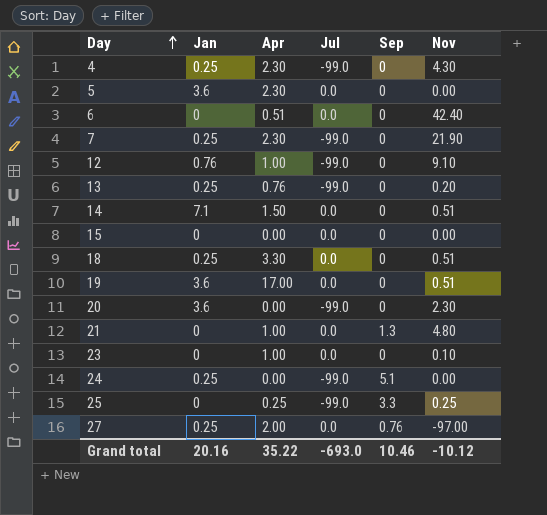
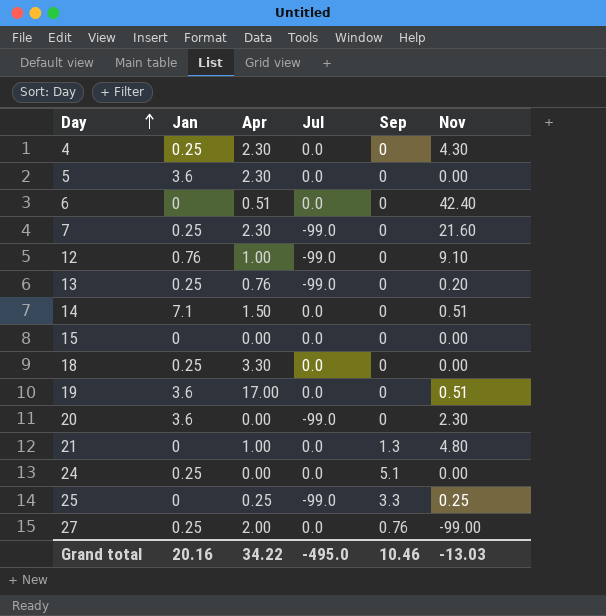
row 23: 0 | 1.00 | 0.0 | 0 | 0.10 -> none
4 | Jul: -99.0 -> 0.0
7 | Nov: 21.90 -> 21.60
18 | Nov: 0.51 -> 0.00
24 | Jul: -99.0 -> 0.0
27 | Nov: -97.00 -> -99.00
Grand total | Apr: 35.22 -> 34.22
Grand total | Jul: -693.0 -> -495.0
Grand total | Nov: -10.12 -> -13.03

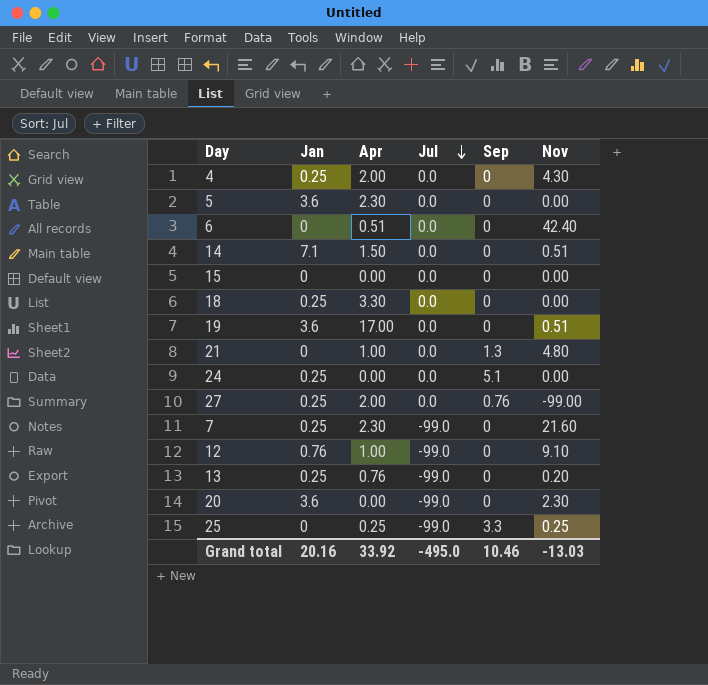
row order: Day ascending -> Jul descending
4 | Apr: 2.30 -> 2.00
Grand total | Apr: 34.22 -> 33.92

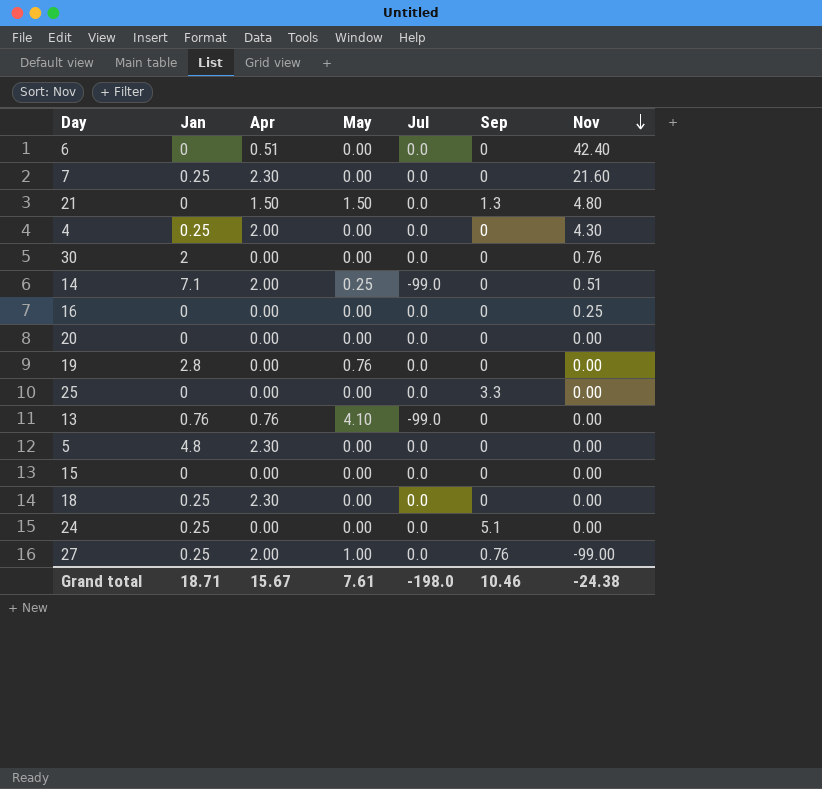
row order: Jul descending -> Nov descending
column May | position: none -> 4
row 12: 0.76 | 1.00 | -99.0 | 0 | 9.10 -> none
7 | Jul: -99.0 -> 0.0
21 | Apr: 1.00 -> 1.50
row 30: none -> 2 | 0.00 | 0.00 | 0.0 | 0 | 0.76
14 | Apr: 1.50 -> 2.00
14 | Jul: 0.0 -> -99.0
row 16: none -> 0 | 0.00 | 0.00 | 0.0 | 0 | 0.25
20 | Jan: 3.6 -> 0
20 | Jul: -99.0 -> 0.0
20 | Nov: 2.30 -> 0.00
19 | Jan: 3.6 -> 2.8
19 | Apr: 17.00 -> 0.00
19 | Nov: 0.51 -> 0.00
25 | Apr: 0.25 -> 0.00
25 | Jul: -99.0 -> 0.0
25 | Nov: 0.25 -> 0.00
13 | Jan: 0.25 -> 0.76
13 | Nov: 0.20 -> 0.00
5 | Jan: 3.6 -> 4.8
18 | Apr: 3.30 -> 2.30
Grand total | Jan: 20.16 -> 18.71
Grand total | Apr: 33.92 -> 15.67
Grand total | Jul: -495.0 -> -198.0
Grand total | Nov: -13.03 -> -24.38

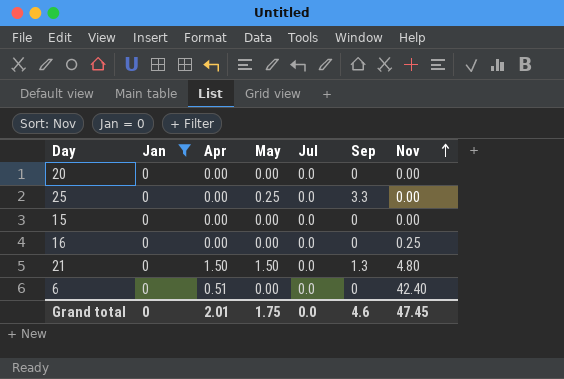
filter: none -> Jan = 0
row order: Nov descending -> Nov ascending
25 | May: 0.00 -> 0.25
Grand total | Jan: 18.71 -> 0
Grand total | Apr: 15.67 -> 2.01
Grand total | May: 7.61 -> 1.75
Grand total | Jul: -198.0 -> 0.0
Grand total | Sep: 10.46 -> 4.6
Grand total | Nov: -24.38 -> 47.45

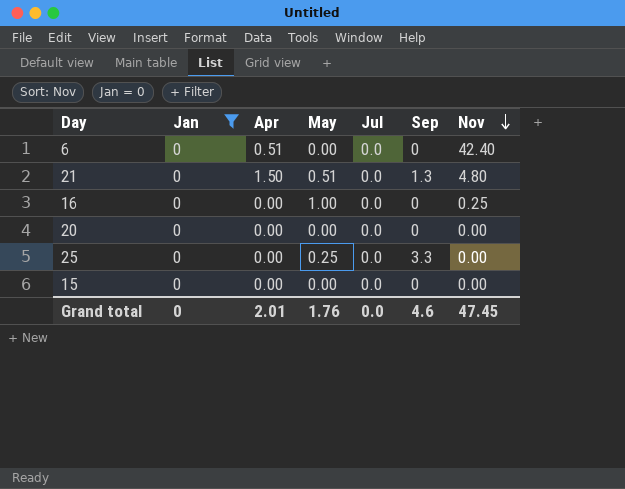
row order: Nov ascending -> Nov descending
21 | May: 1.50 -> 0.51
16 | May: 0.00 -> 1.00
Grand total | May: 1.75 -> 1.76

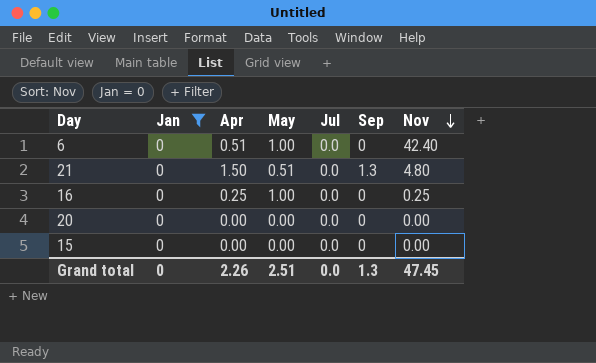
row 25: 0 | 0.00 | 0.25 | 0.0 | 3.3 | 0.00 -> none
6 | May: 0.00 -> 1.00
16 | Apr: 0.00 -> 0.25
Grand total | Apr: 2.01 -> 2.26
Grand total | May: 1.76 -> 2.51
Grand total | Sep: 4.6 -> 1.3

